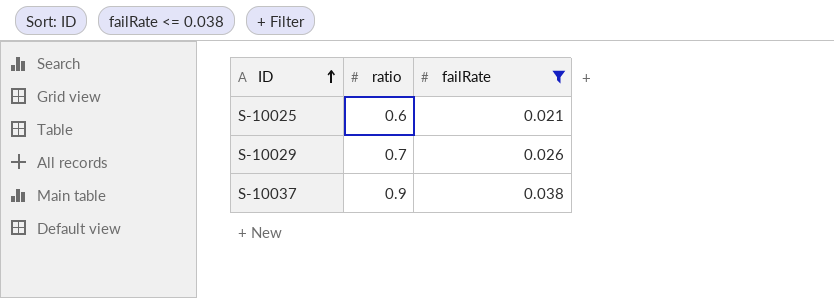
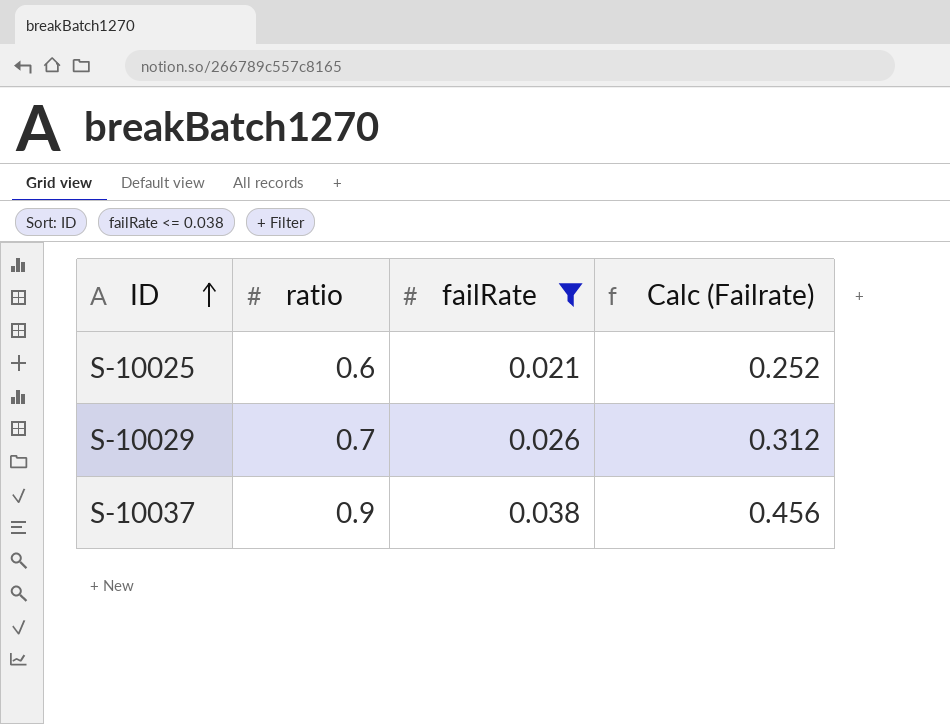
column Calc (Failrate) | formula: none -> [failRate] * 12

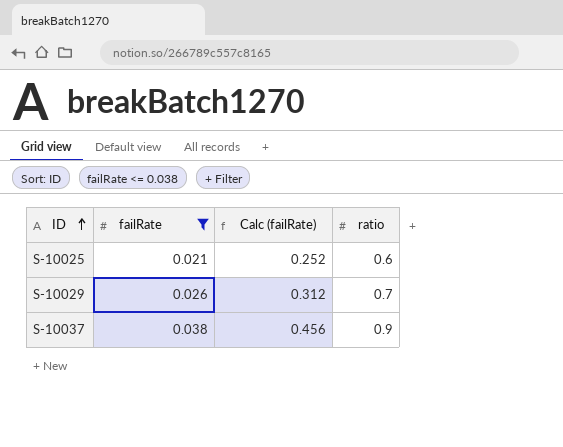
column name: Calc (Failrate) -> Calc (failRate)
column ratio | position: 2 -> 4

